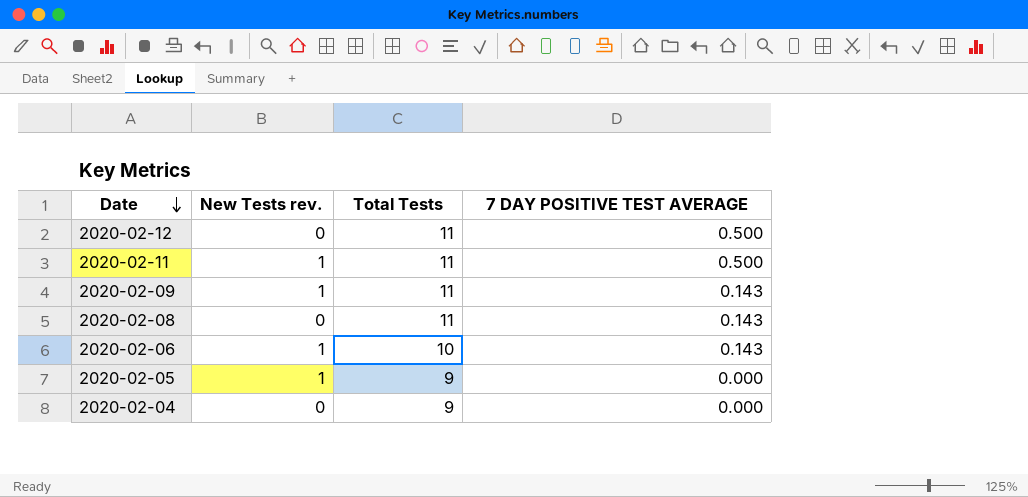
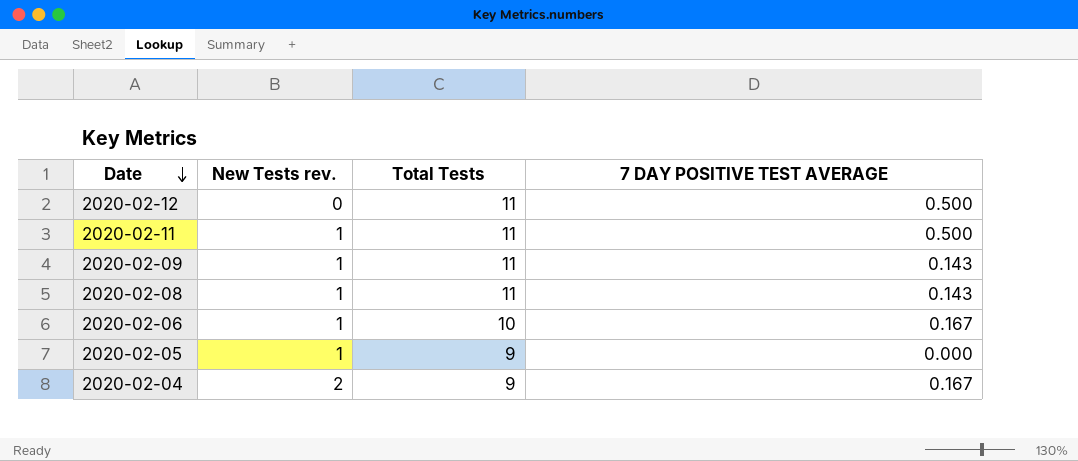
2020-02-08 | New Tests rev.: 0 -> 1
2020-02-06 | 7 DAY POSITIVE TEST AVERAGE: 0.143 -> 0.167
2020-02-04 | New Tests rev.: 0 -> 2
2020-02-04 | 7 DAY POSITIVE TEST AVERAGE: 0.000 -> 0.167

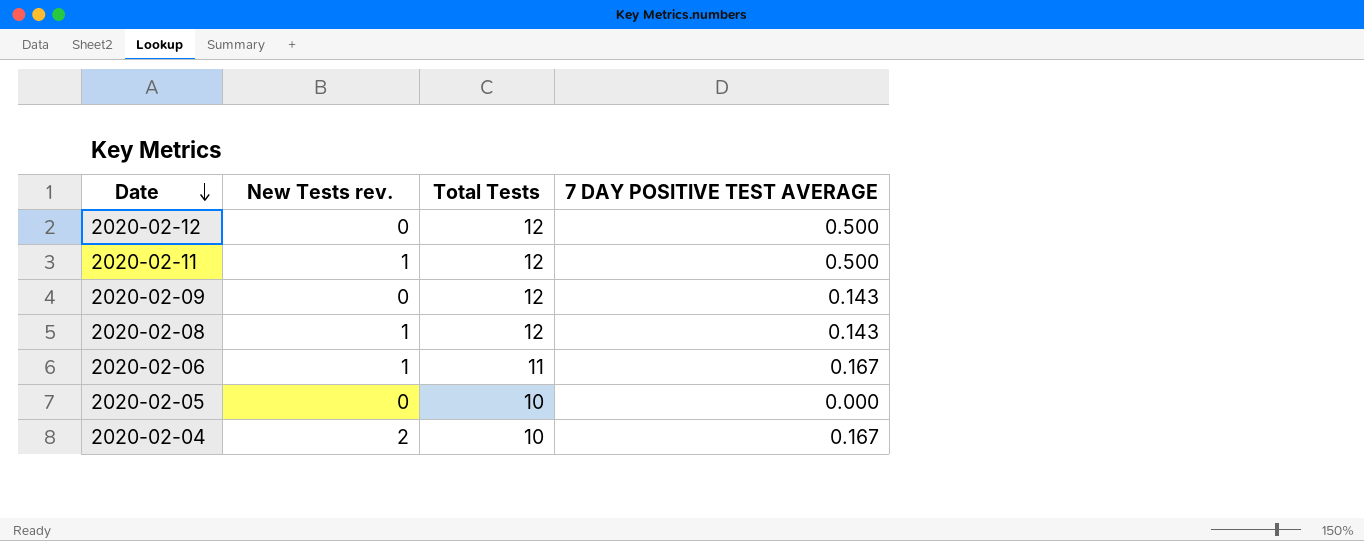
2020-02-12 | Total Tests: 11 -> 12
2020-02-11 | Total Tests: 11 -> 12
2020-02-09 | New Tests rev.: 1 -> 0
2020-02-09 | Total Tests: 11 -> 12
2020-02-08 | Total Tests: 11 -> 12
2020-02-06 | Total Tests: 10 -> 11
2020-02-05 | New Tests rev.: 1 -> 0
2020-02-05 | Total Tests: 9 -> 10
2020-02-04 | Total Tests: 9 -> 10

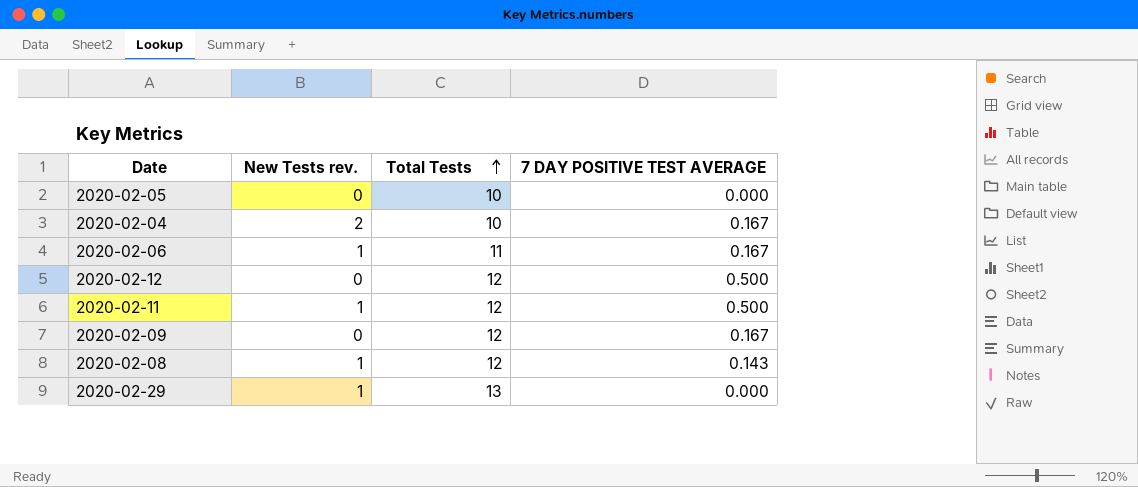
row order: Date descending -> Total Tests ascending
2020-02-09 | 7 DAY POSITIVE TEST AVERAGE: 0.143 -> 0.167
row 2020-02-29: none -> 1 | 13 | 0.000

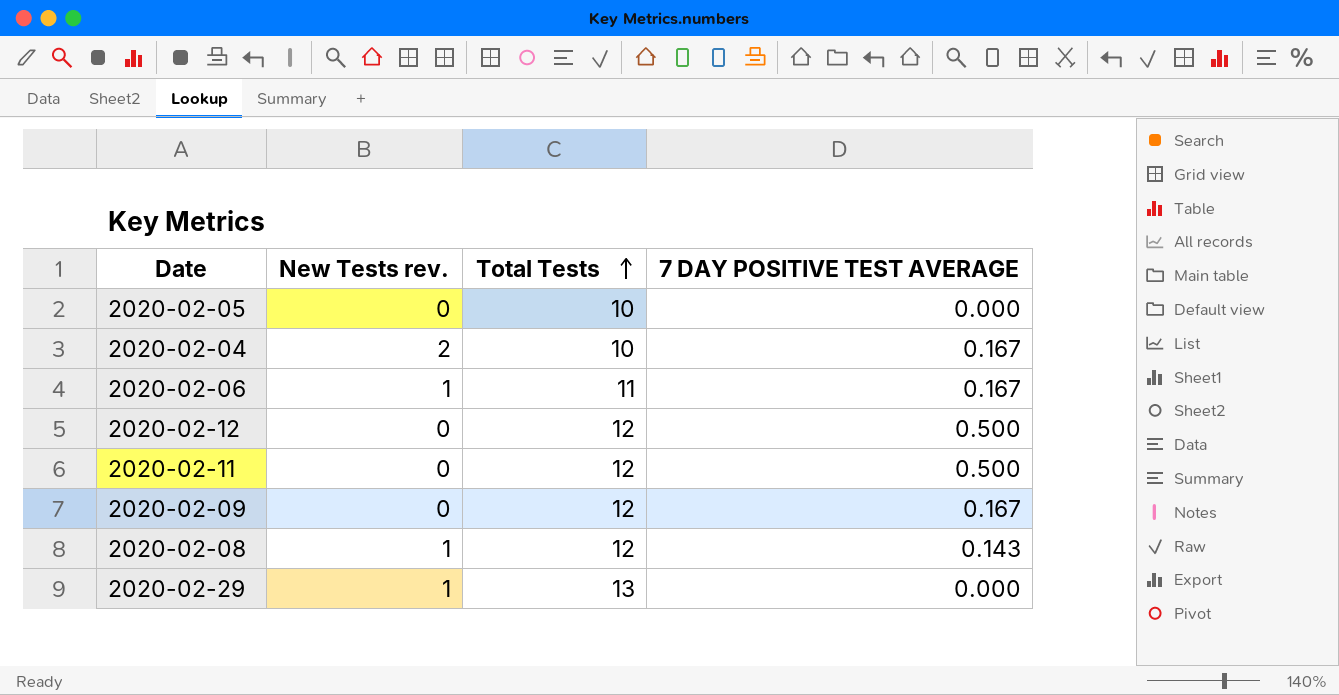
2020-02-11 | New Tests rev.: 1 -> 0

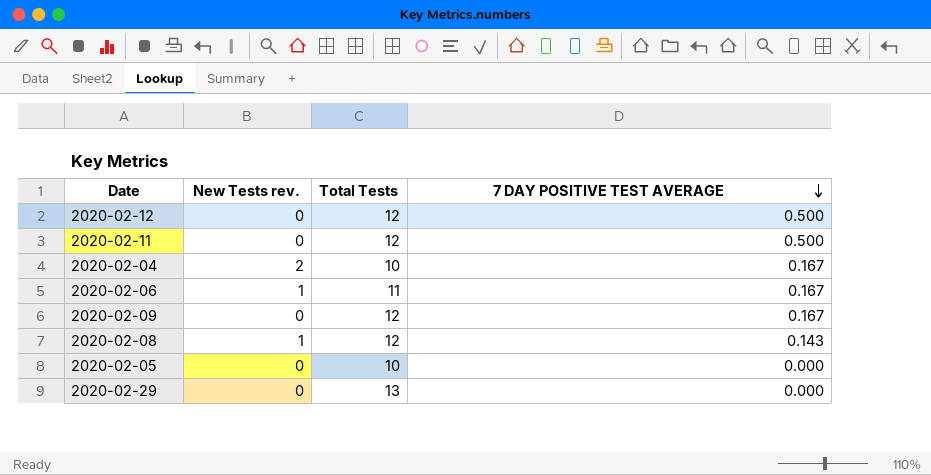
row order: Total Tests ascending -> 7 DAY POSITIVE TEST AVERAGE descending
2020-02-29 | New Tests rev.: 1 -> 0

